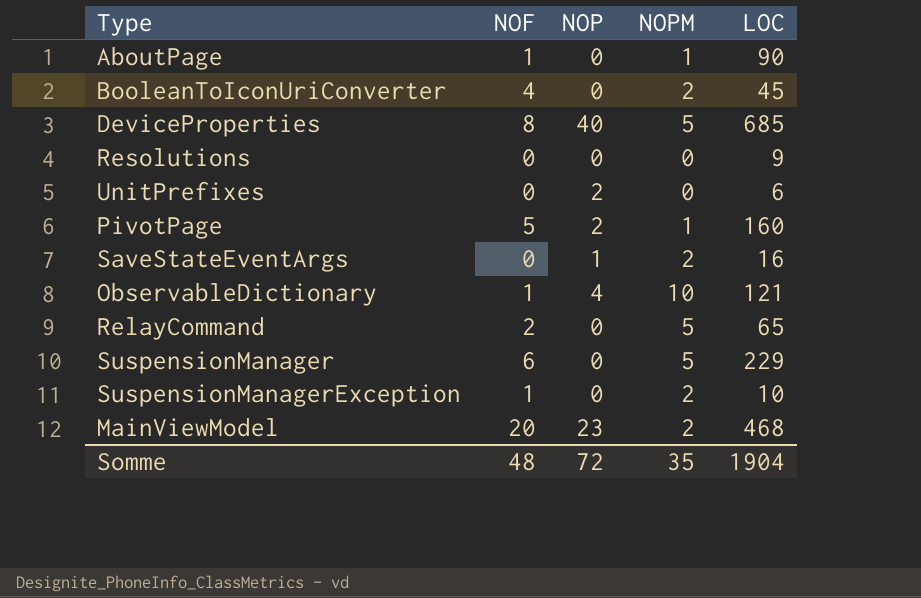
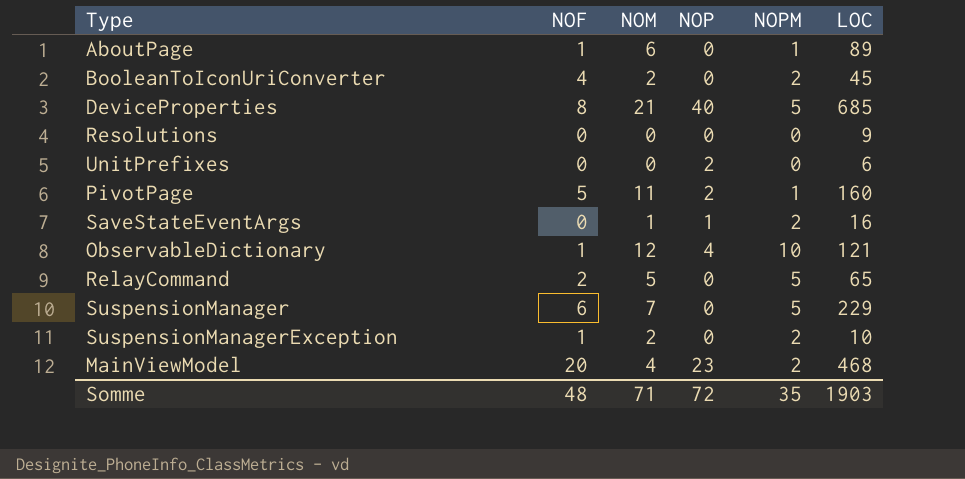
column NOM | position: none -> 3
AboutPage | LOC: 90 -> 89
Somme | LOC: 1904 -> 1903

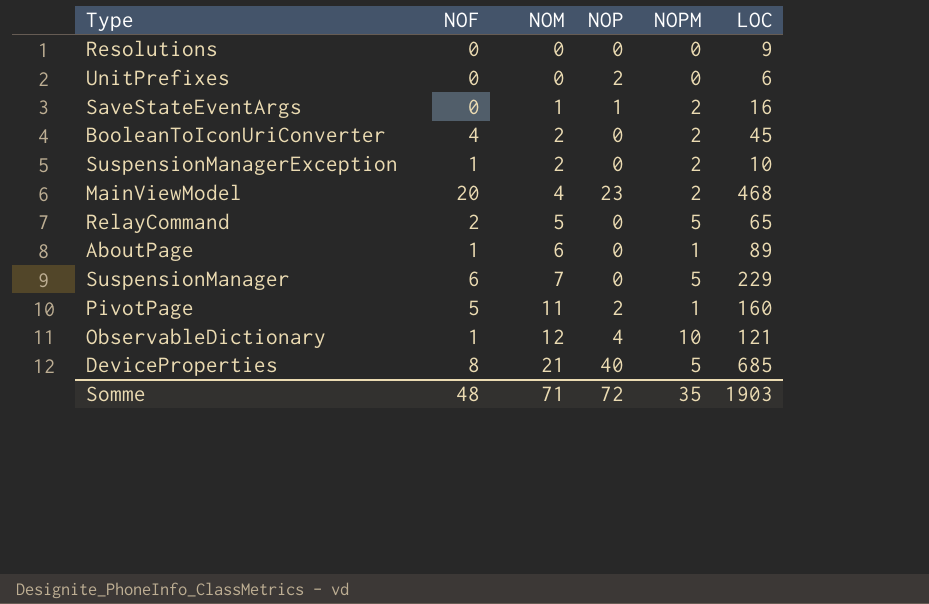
row order: none -> NOM ascending

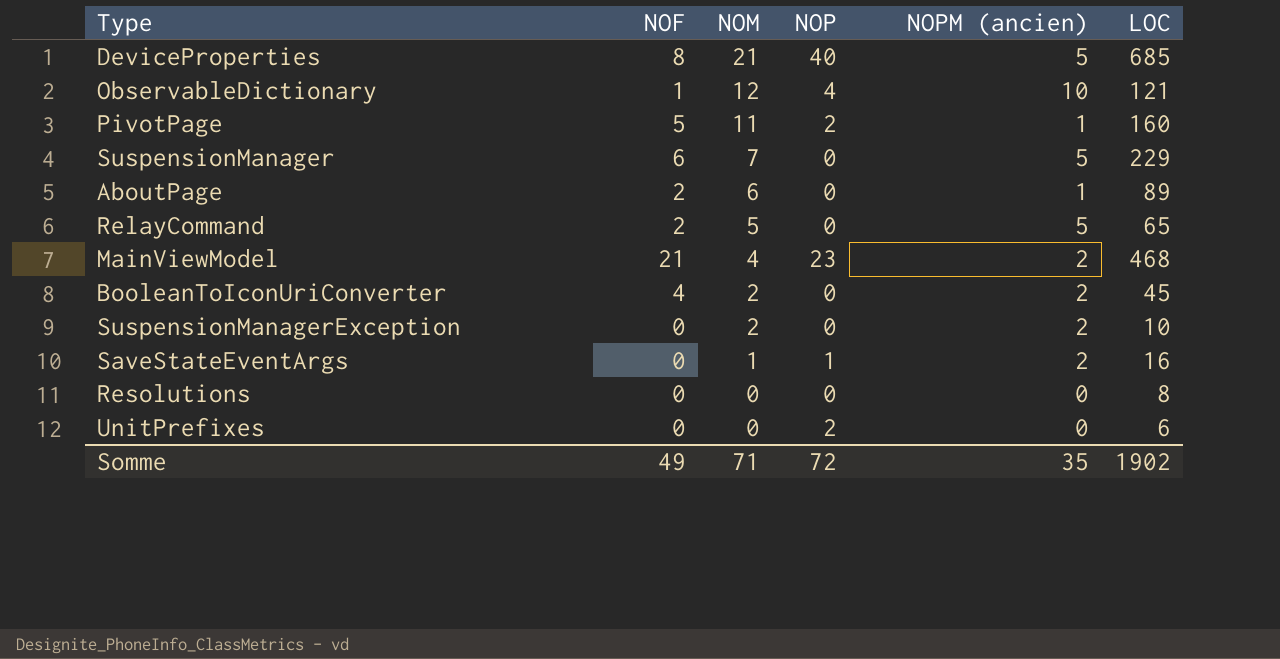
row order: NOM ascending -> NOM descending
column name: NOPM -> NOPM (ancien)
AboutPage | NOF: 1 -> 2
MainViewModel | NOF: 20 -> 21
SuspensionManagerException | NOF: 1 -> 0
Resolutions | LOC: 9 -> 8
Somme | NOF: 48 -> 49
Somme | LOC: 1903 -> 1902

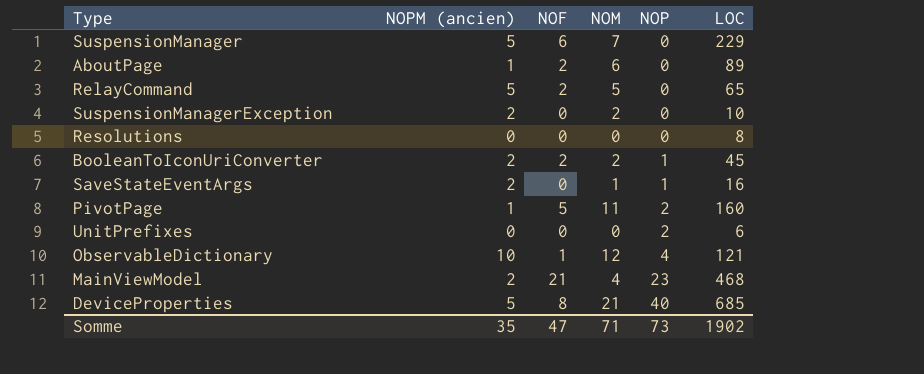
row order: NOM descending -> NOP ascending
column NOPM (ancien) | position: 5 -> 2
BooleanToIconUriConverter | NOF: 4 -> 2
BooleanToIconUriConverter | NOP: 0 -> 1
Somme | NOF: 49 -> 47
Somme | NOP: 72 -> 73

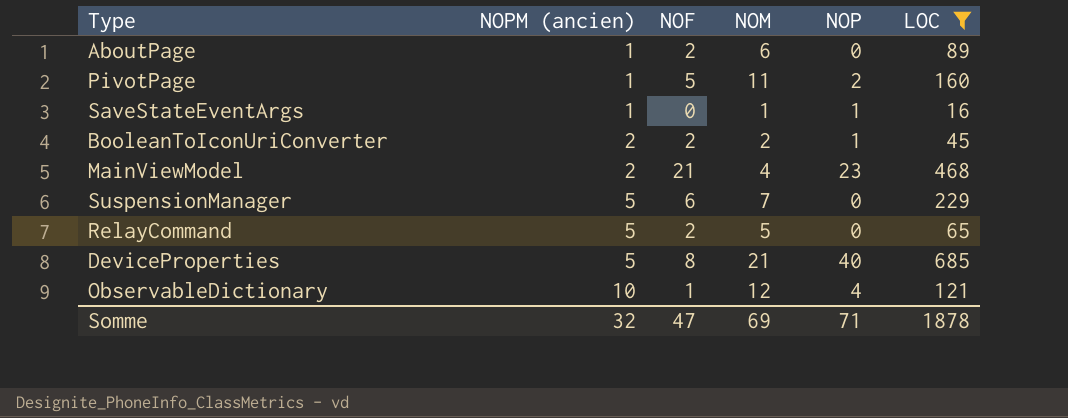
filter: none -> LOC >= 16
row order: NOP ascending -> NOPM (ancien) ascending
SaveStateEventArgs | NOPM (ancien): 2 -> 1
Somme | NOPM (ancien): 35 -> 32
Somme | NOM: 71 -> 69
Somme | NOP: 73 -> 71
Somme | LOC: 1902 -> 1878

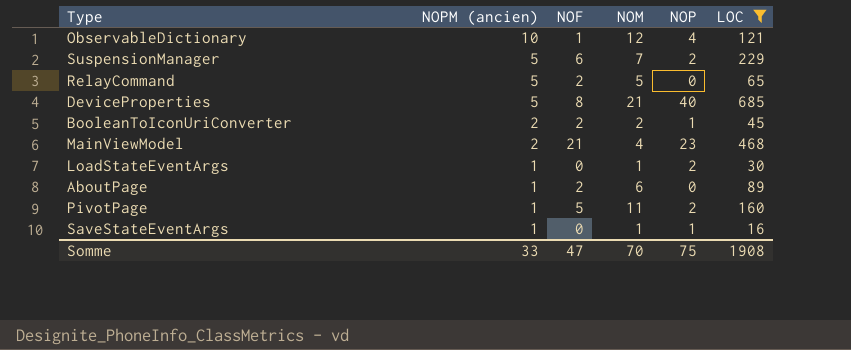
row order: NOPM (ancien) ascending -> NOPM (ancien) descending
SuspensionManager | NOP: 0 -> 2
row LoadStateEventArgs: none -> 1 | 0 | 1 | 2 | 30
Somme | NOPM (ancien): 32 -> 33
Somme | NOM: 69 -> 70
Somme | NOP: 71 -> 75
Somme | LOC: 1878 -> 1908

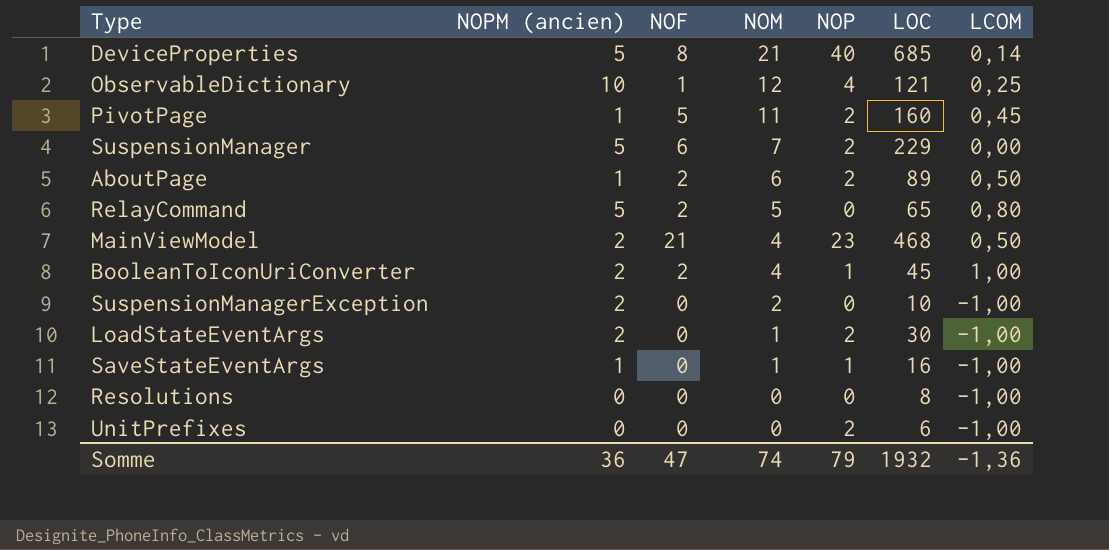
filter: LOC >= 16 -> none
row order: NOPM (ancien) descending -> NOM descending
column LCOM | position: none -> 7
AboutPage | NOP: 0 -> 2
BooleanToIconUriConverter | NOM: 2 -> 4
LoadStateEventArgs | NOPM (ancien): 1 -> 2
Somme | NOPM (ancien): 33 -> 36
Somme | NOM: 70 -> 74
Somme | NOP: 75 -> 79
Somme | LOC: 1908 -> 1932

